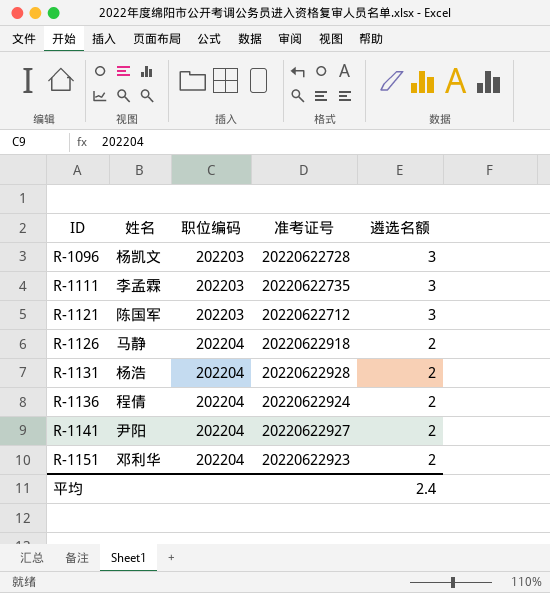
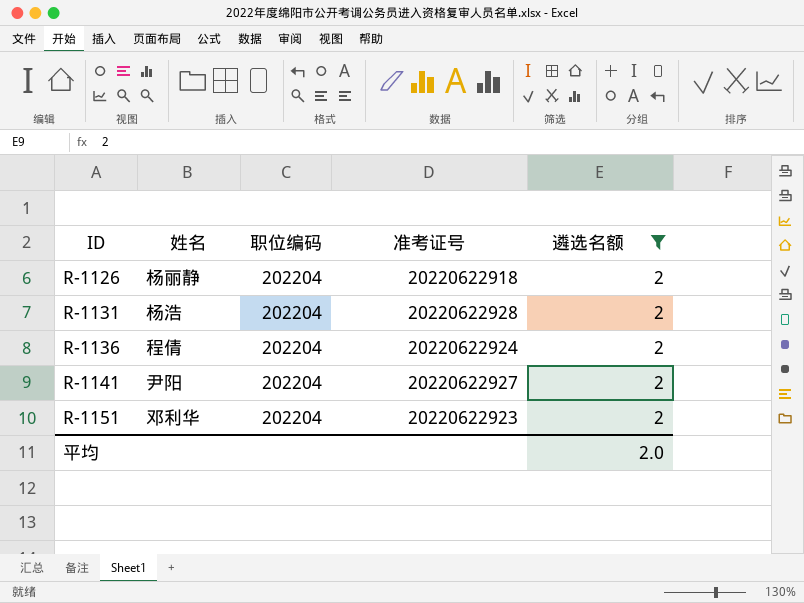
filter: none -> 遴选名额 = 2
R-1126 | 姓名: 马静 -> 杨丽静
平均 | 遴选名额: 2.4 -> 2.0

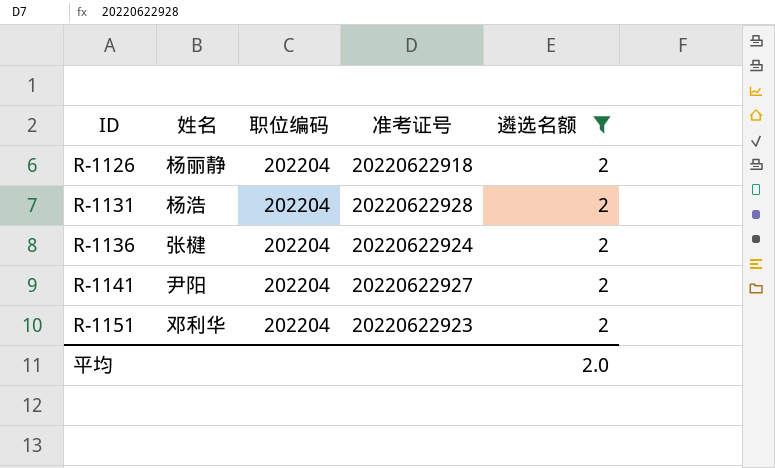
R-1136 | 姓名: 程倩 -> 张楗

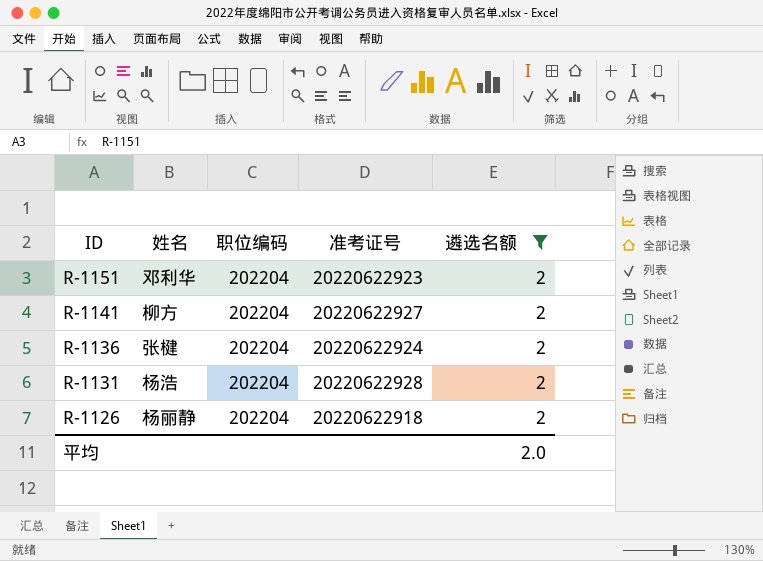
row order: ID ascending -> ID descending
R-1141 | 姓名: 尹阳 -> 柳方

